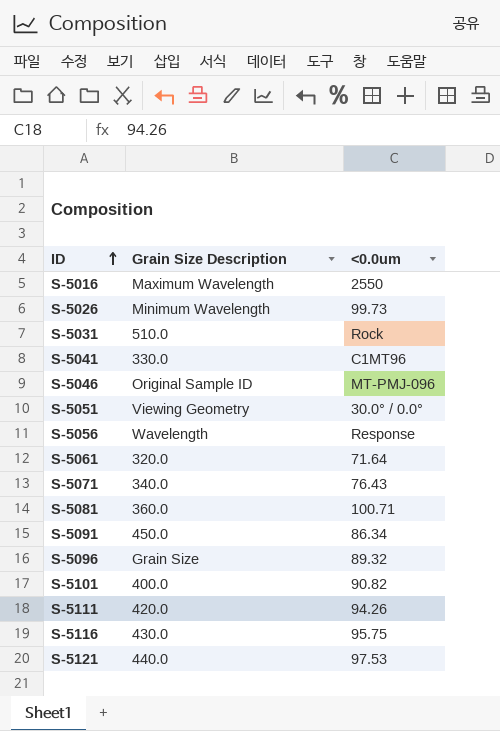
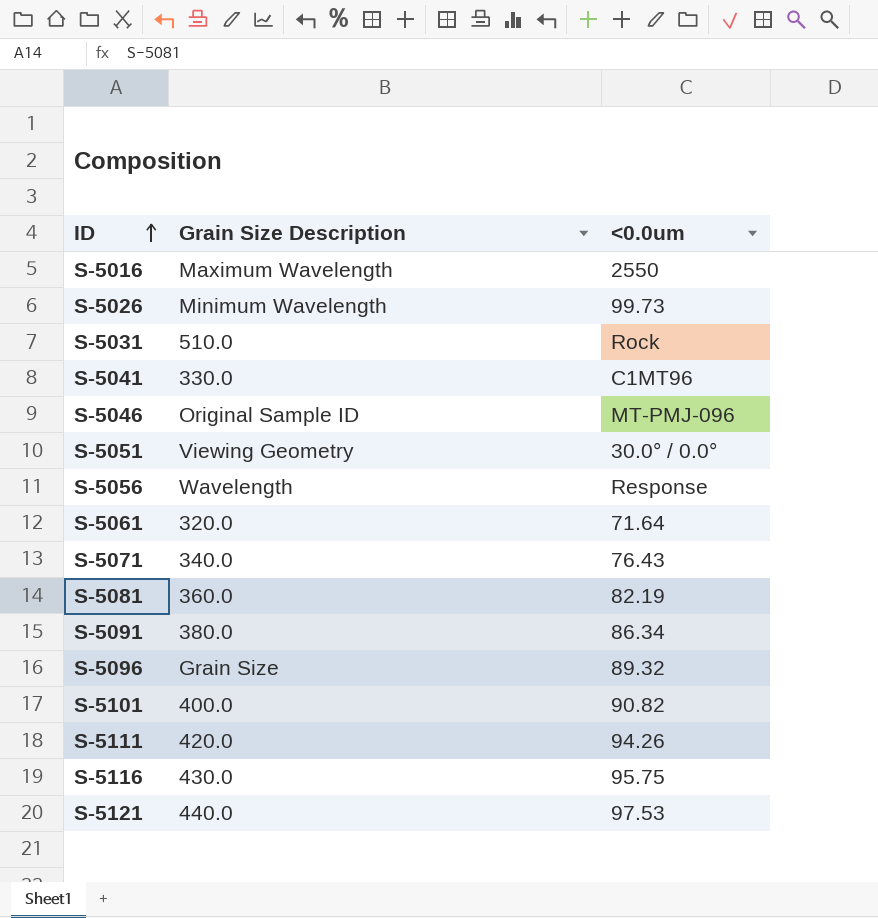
S-5081 | <0.0um: 100.71 -> 82.19
S-5091 | Grain Size Description: 450.0 -> 380.0

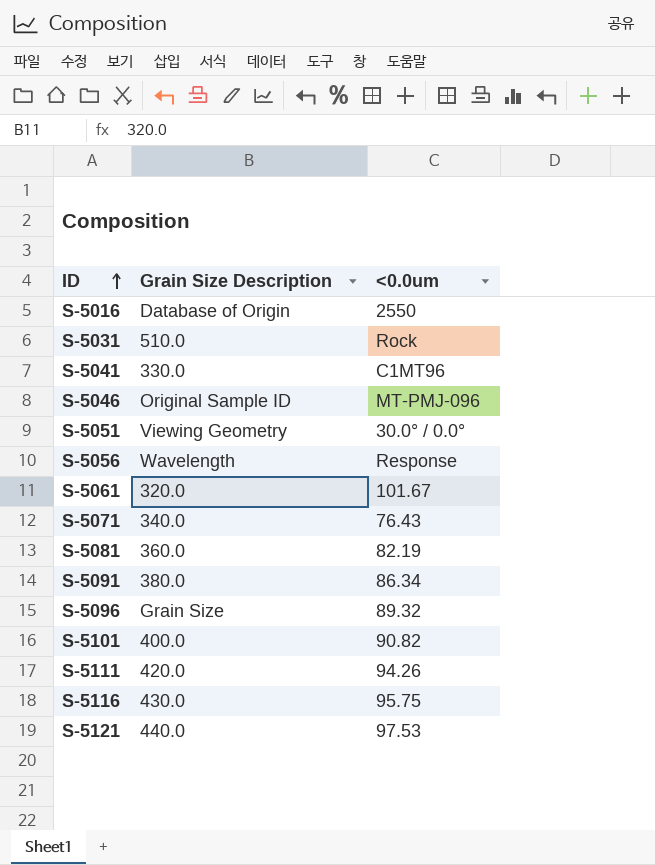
row S-5026: Minimum Wavelength | 99.73 -> none
S-5016 | Grain Size Description: Maximum Wavelength -> Database of Origin
S-5061 | <0.0um: 71.64 -> 101.67

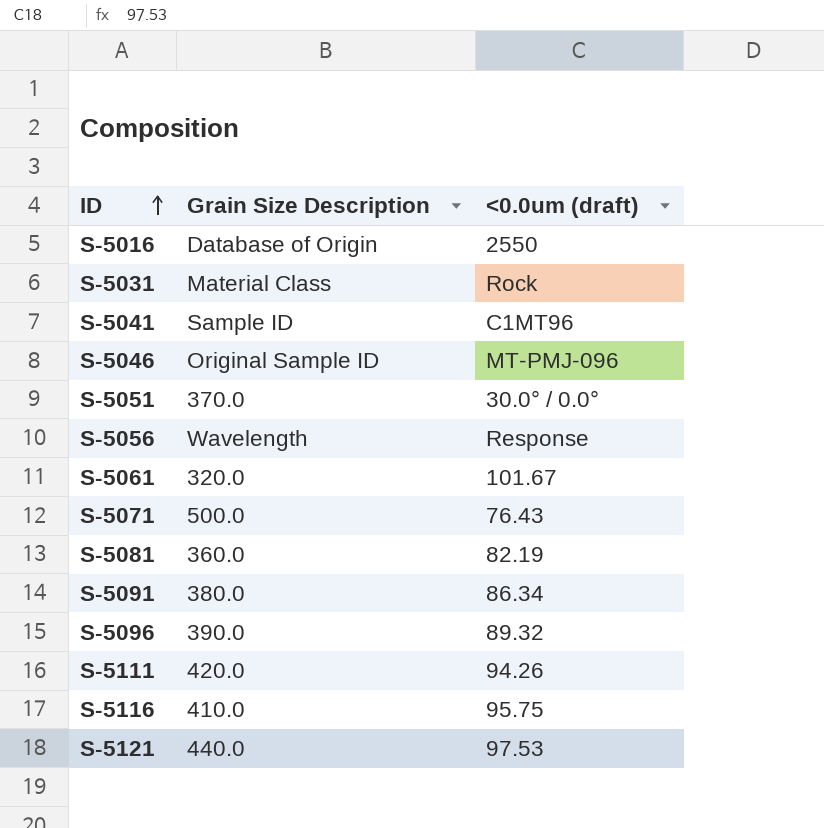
column name: <0.0um -> <0.0um (draft)
row S-5101: 400.0 | 90.82 -> none
S-5031 | Grain Size Description: 510.0 -> Material Class
S-5041 | Grain Size Description: 330.0 -> Sample ID
S-5051 | Grain Size Description: Viewing Geometry -> 370.0
S-5071 | Grain Size Description: 340.0 -> 500.0
S-5096 | Grain Size Description: Grain Size -> 390.0
S-5116 | Grain Size Description: 430.0 -> 410.0

